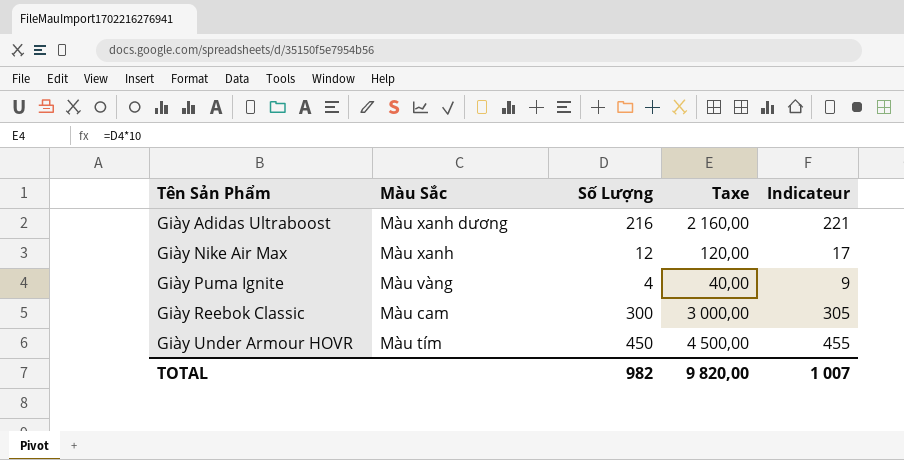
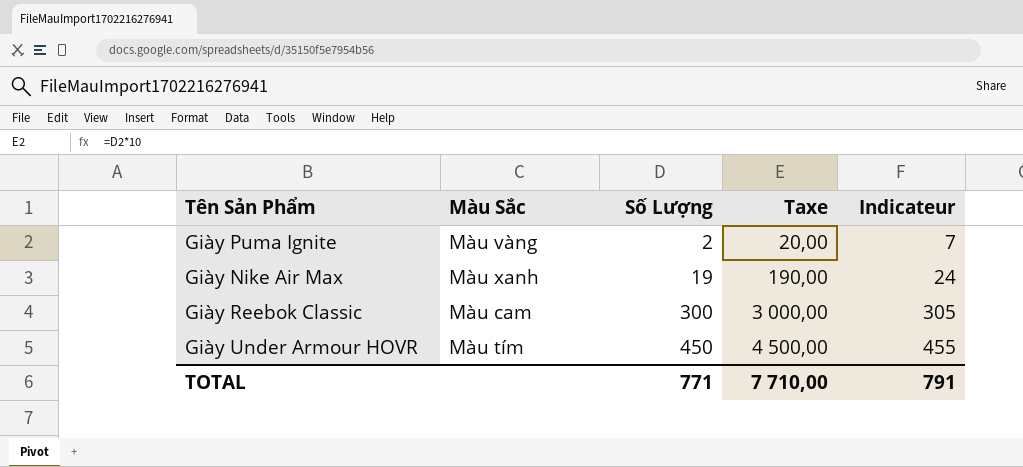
row order: Tên Sản Phẩm ascending -> Số Lượng ascending
row Giày Adidas Ultraboost: Màu xanh dương | 216 | 2 160,00 | 221 -> none
Giày Puma Ignite | Số Lượng: 4 -> 2
Giày Puma Ignite | Taxe: 40,00 -> 20,00
Giày Puma Ignite | Indicateur: 9 -> 7
Giày Nike Air Max | Số Lượng: 12 -> 19
Giày Nike Air Max | Taxe: 120,00 -> 190,00
Giày Nike Air Max | Indicateur: 17 -> 24
TOTAL | Số Lượng: 982 -> 771
TOTAL | Taxe: 9 820,00 -> 7 710,00
TOTAL | Indicateur: 1 007 -> 791

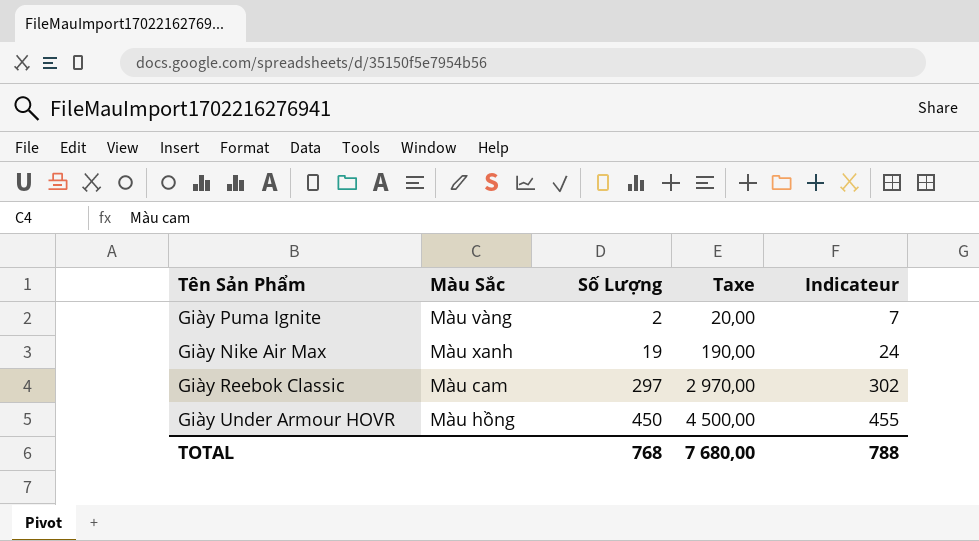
Giày Reebok Classic | Số Lượng: 300 -> 297
Giày Reebok Classic | Taxe: 3 000,00 -> 2 970,00
Giày Reebok Classic | Indicateur: 305 -> 302
Giày Under Armour HOVR | Màu Sắc: Màu tím -> Màu hồng
TOTAL | Số Lượng: 771 -> 768
TOTAL | Taxe: 7 710,00 -> 7 680,00
TOTAL | Indicateur: 791 -> 788

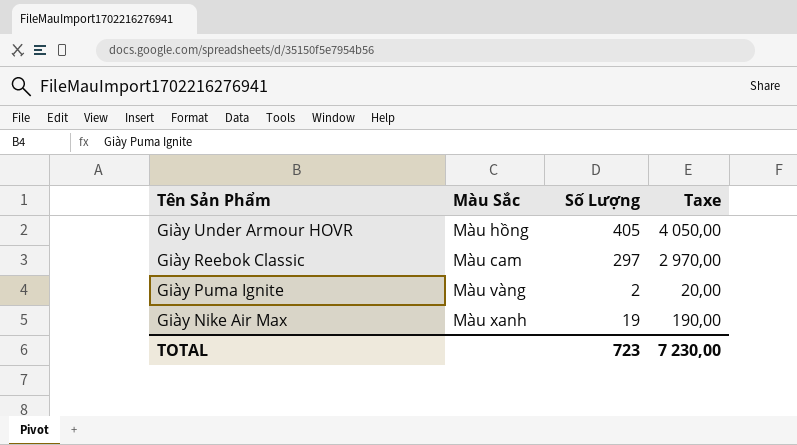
row order: Số Lượng ascending -> Tên Sản Phẩm descending
column Indicateur | formula: [Số Lượng] + 5 -> none
Giày Under Armour HOVR | Số Lượng: 450 -> 405
Giày Under Armour HOVR | Taxe: 4 500,00 -> 4 050,00
TOTAL | Số Lượng: 768 -> 723
TOTAL | Taxe: 7 680,00 -> 7 230,00

